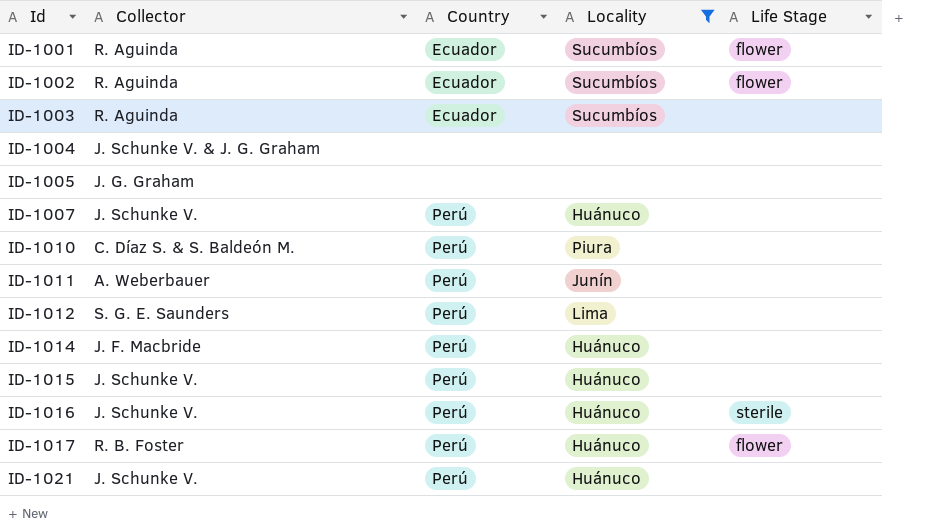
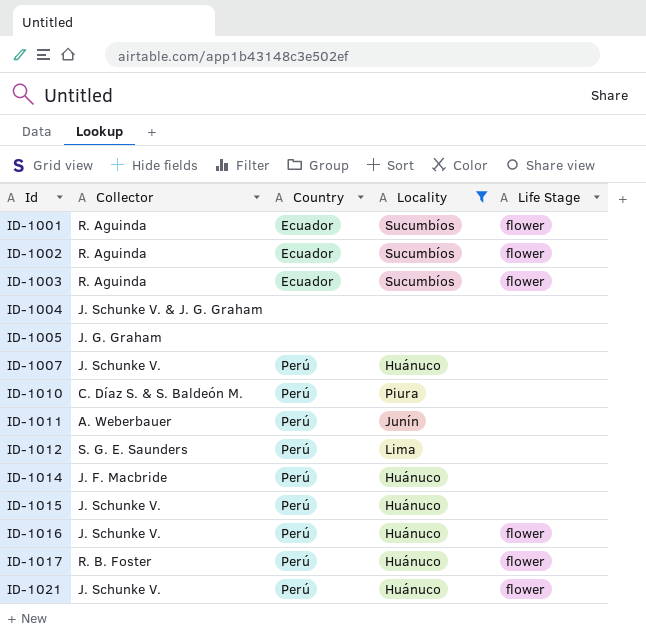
ID-1003 | Life Stage: none -> flower
ID-1016 | Life Stage: sterile -> flower
ID-1021 | Life Stage: none -> flower

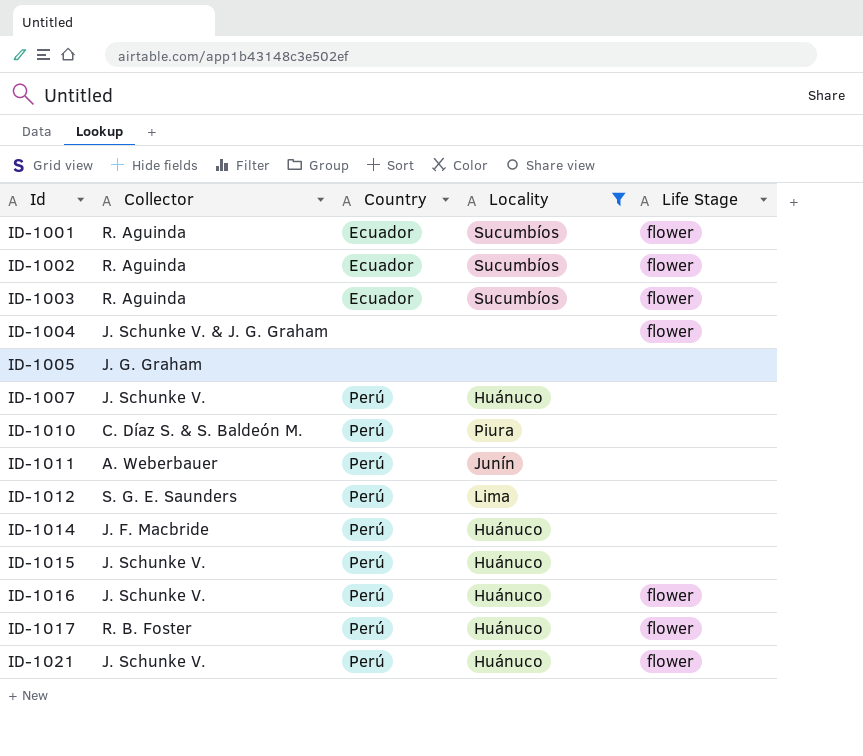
ID-1004 | Life Stage: none -> flower

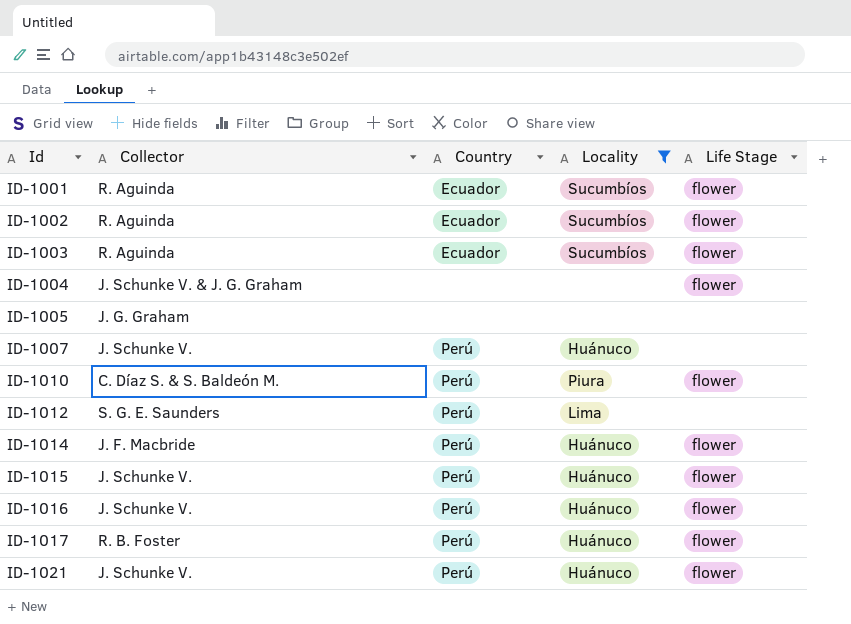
row ID-1011: A. Weberbauer | Perú | Junín | none -> none
ID-1010 | Life Stage: none -> flower
ID-1014 | Life Stage: none -> flower
ID-1015 | Life Stage: none -> flower

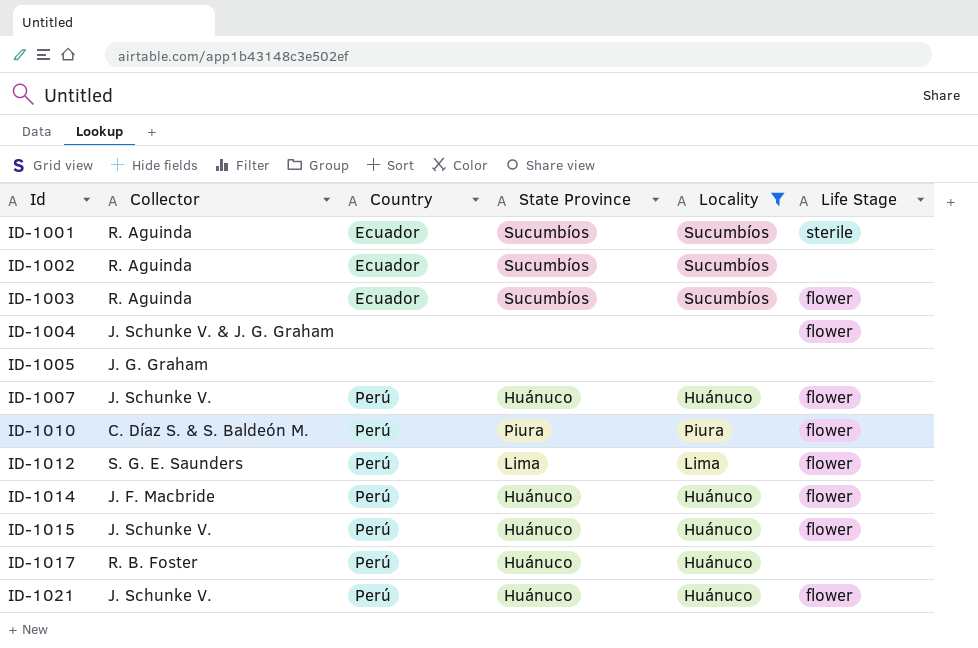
column State Province | position: none -> 4
row ID-1016: J. Schunke V. | Perú | Huánuco | flower -> none
ID-1001 | Life Stage: flower -> sterile
ID-1002 | Life Stage: flower -> none
ID-1007 | Life Stage: none -> flower
ID-1012 | Life Stage: none -> flower
ID-1017 | Life Stage: flower -> none

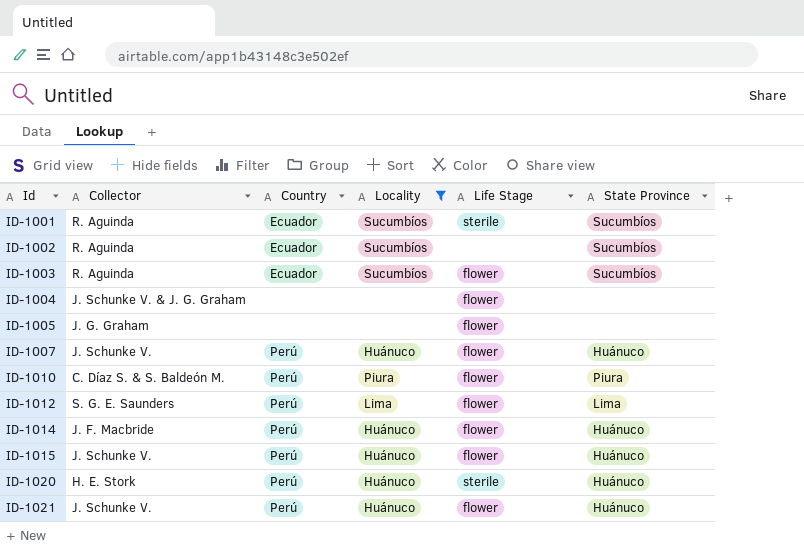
column State Province | position: 4 -> 6
row ID-1017: R. B. Foster | Perú | Huánuco | Huánuco | none -> none
ID-1005 | Life Stage: none -> flower
row ID-1020: none -> H. E. Stork | Perú | Huánuco | sterile | Huánuco

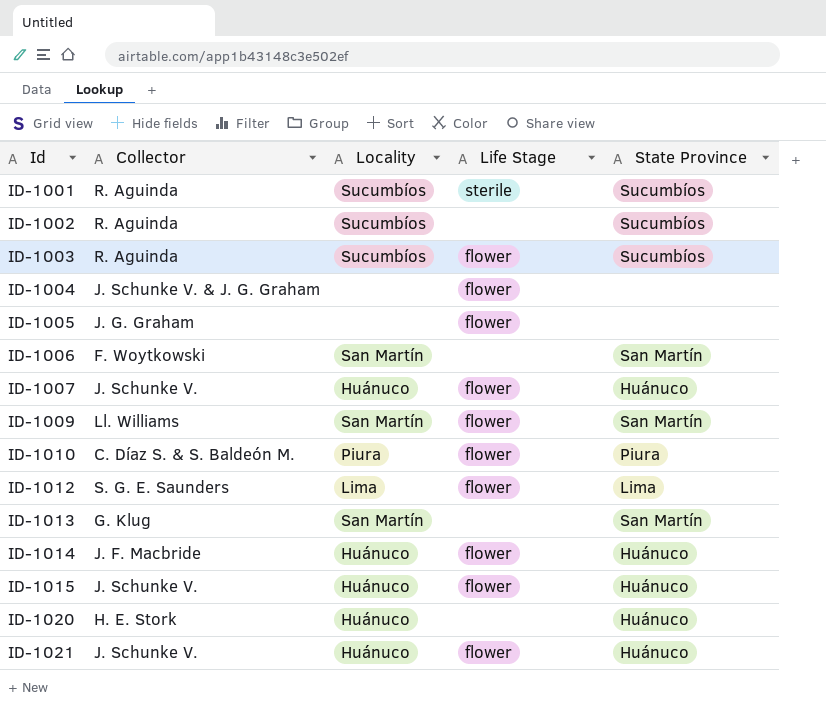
filter: Locality != San Martín -> none
column Country | position: 3 -> none
ID-1020 | Life Stage: sterile -> none

